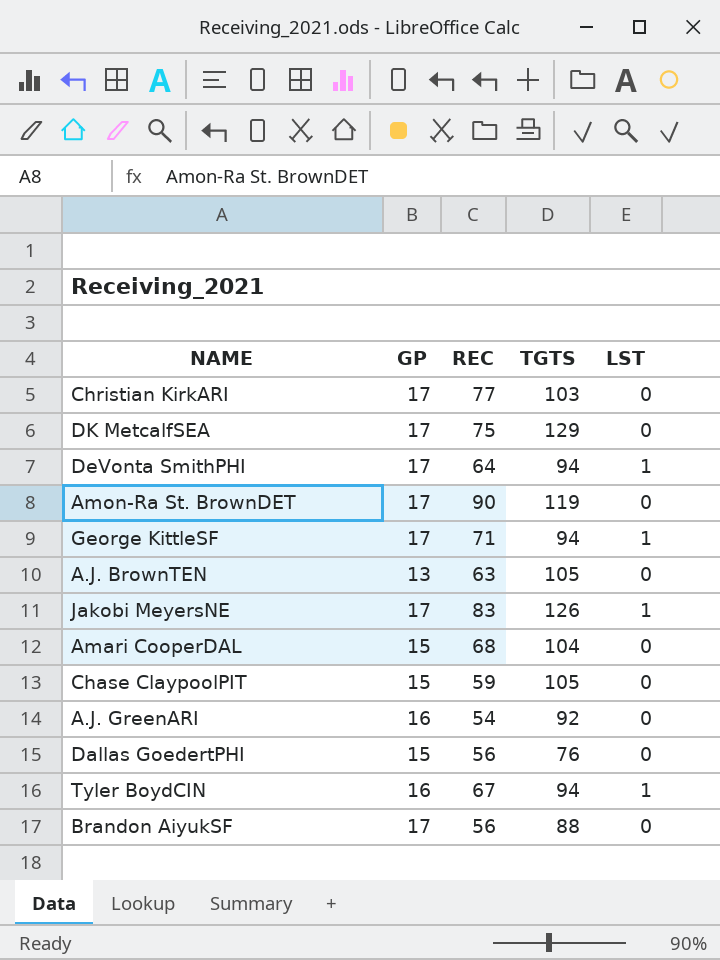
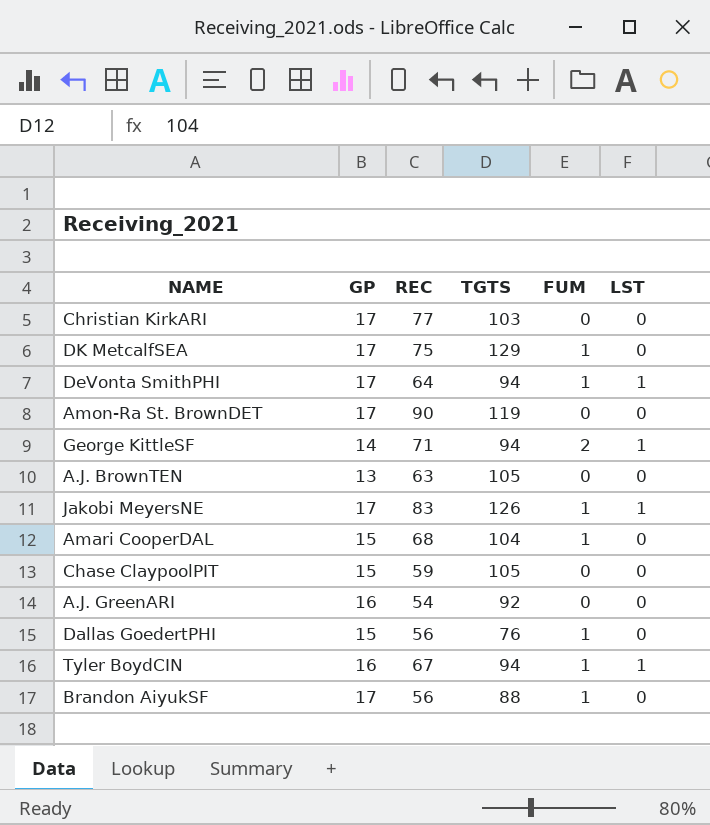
column FUM | position: none -> 5
George KittleSF | GP: 17 -> 14

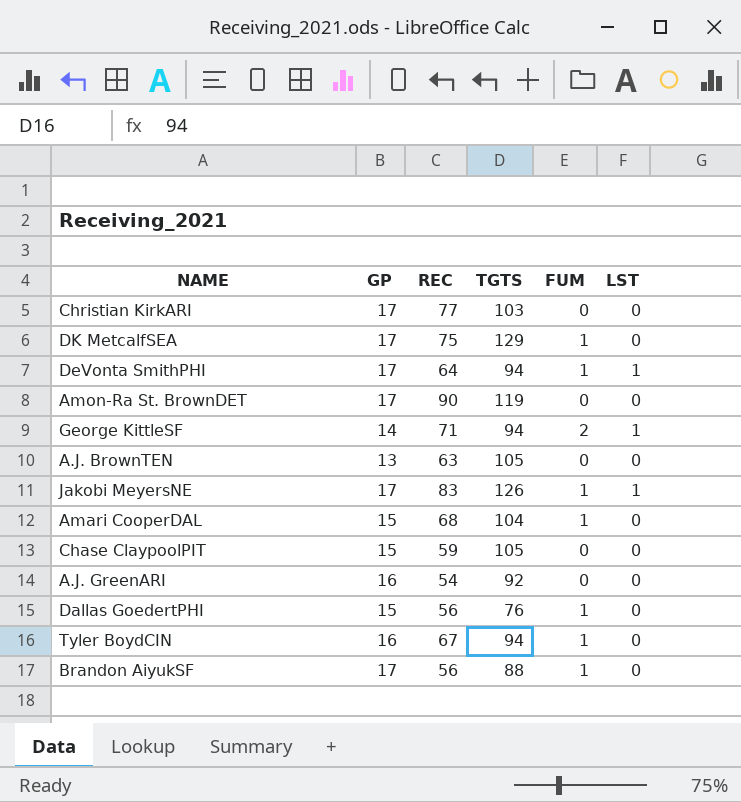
Tyler BoydCIN | LST: 1 -> 0

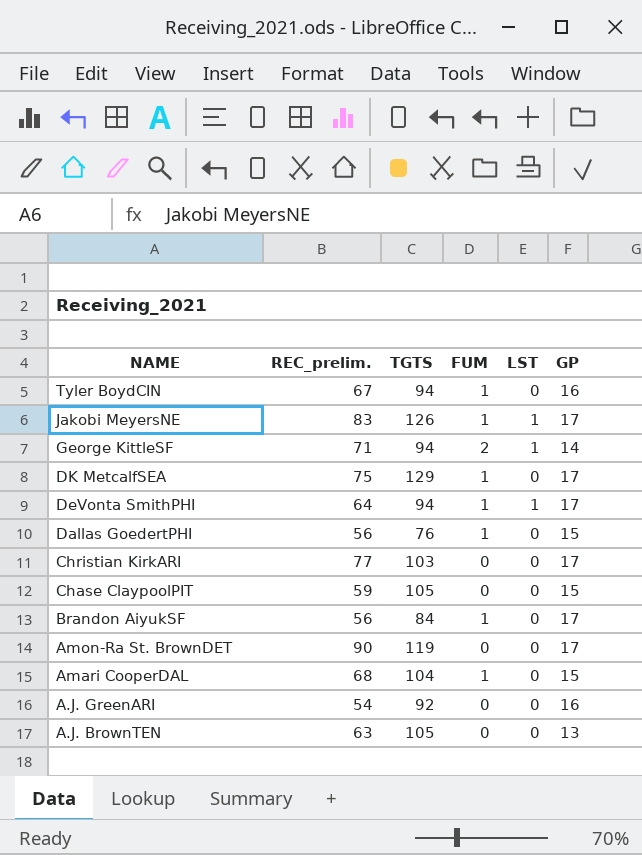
row order: none -> NAME descending
column name: REC -> REC_prelim.
column GP | position: 2 -> 6
Brandon AiyukSF | TGTS: 88 -> 84

